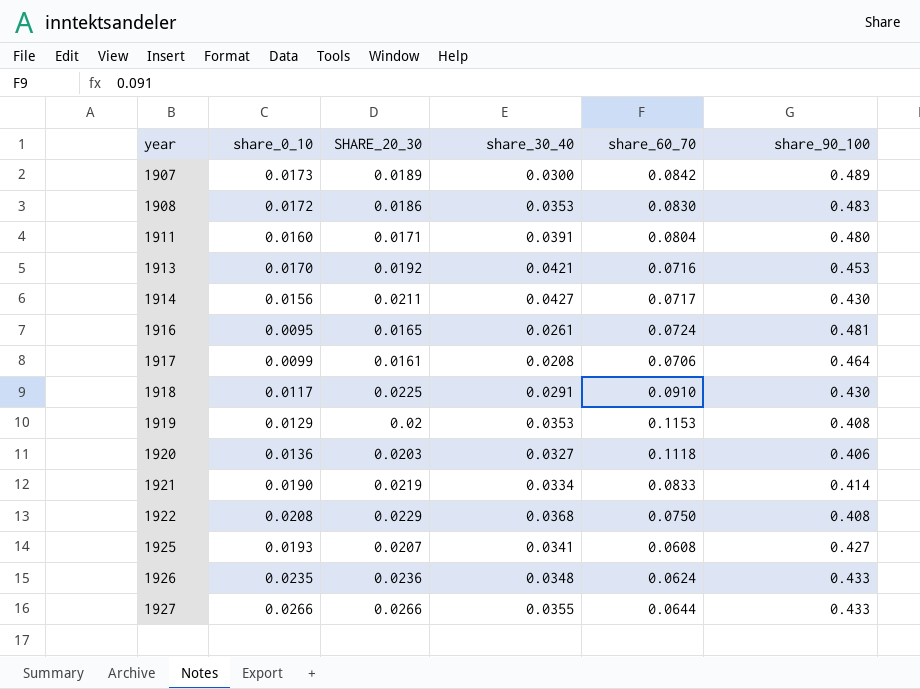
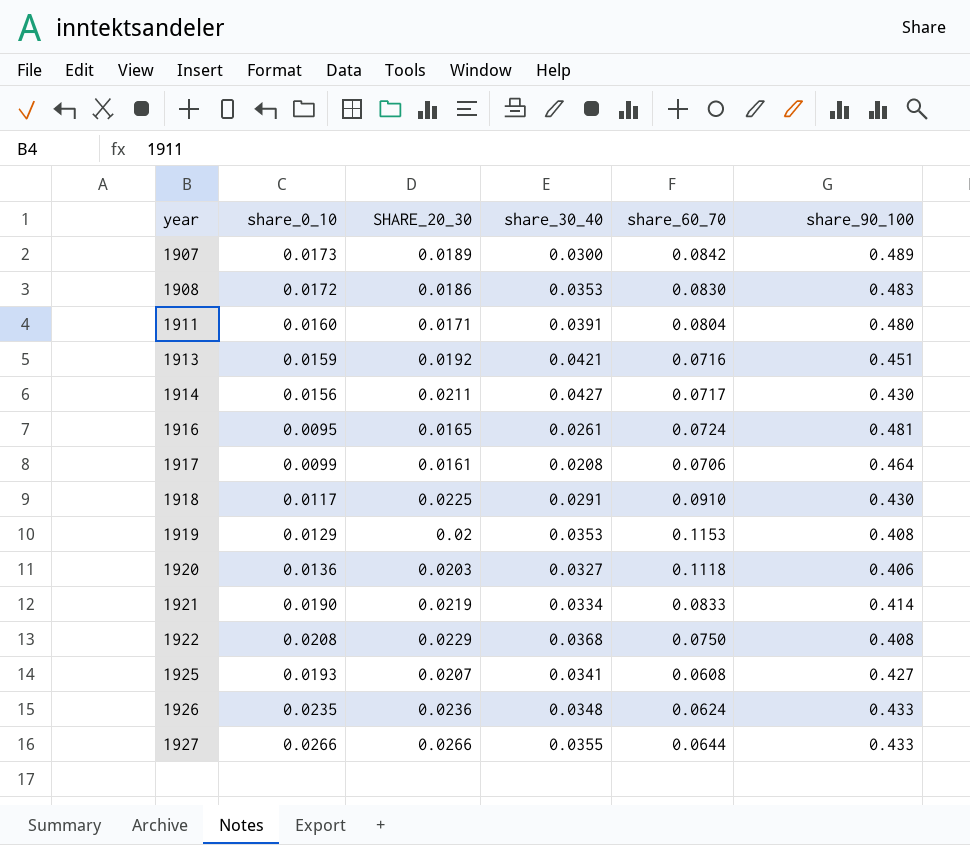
1913 | share_0_10: 0.0170 -> 0.0159
1913 | share_90_100: 0.453 -> 0.451

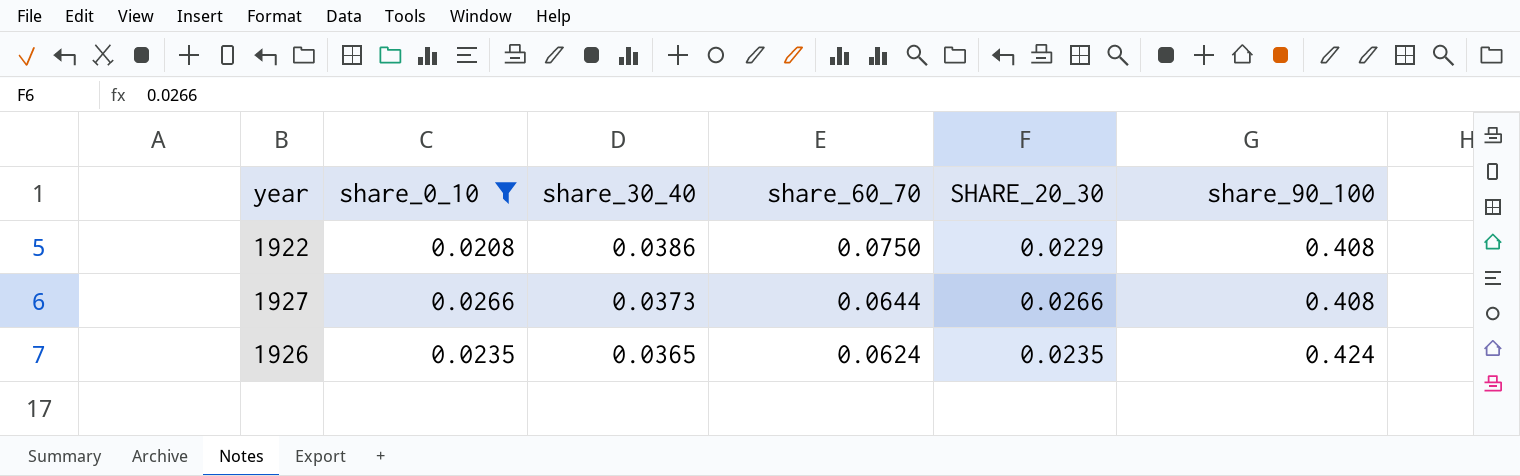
filter: none -> share_0_10 >= 0.0208
row order: year ascending -> share_30_40 descending
column SHARE_20_30 | position: 3 -> 5
1922 | share_30_40: 0.0368 -> 0.0386
1927 | share_30_40: 0.0355 -> 0.0373
1927 | share_90_100: 0.433 -> 0.408
1926 | share_30_40: 0.0348 -> 0.0365
1926 | SHARE_20_30: 0.0236 -> 0.0235
1926 | share_90_100: 0.433 -> 0.424

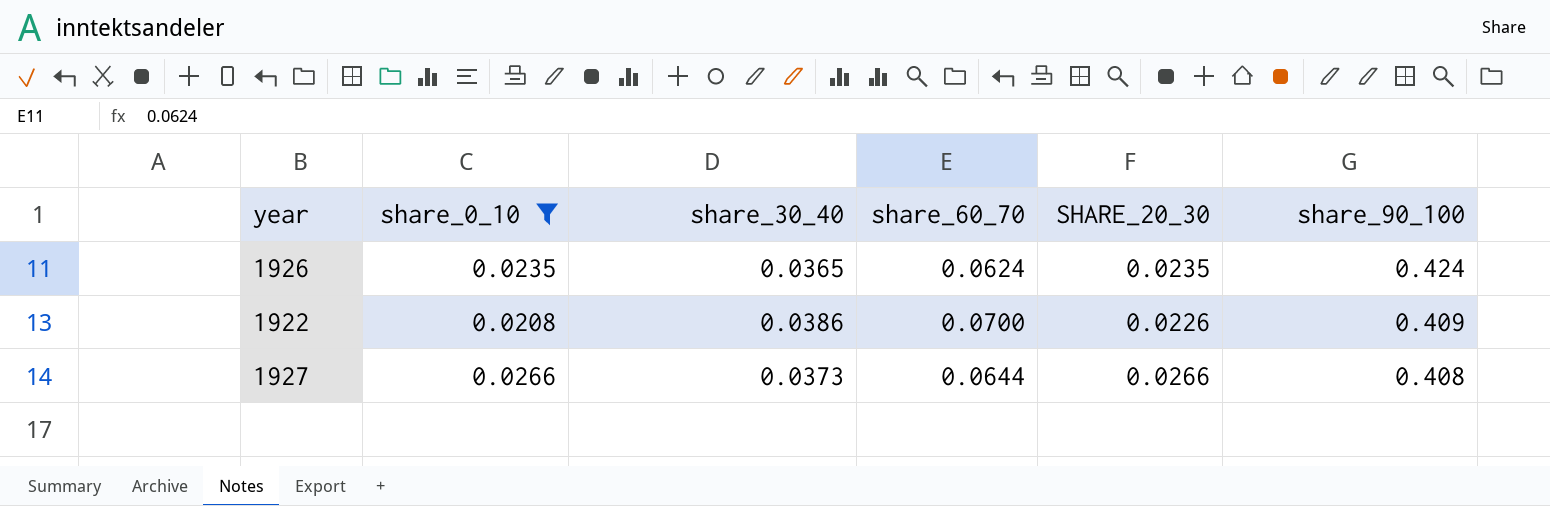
row order: share_30_40 descending -> share_90_100 descending
1922 | share_60_70: 0.0750 -> 0.0700
1922 | SHARE_20_30: 0.0229 -> 0.0226
1922 | share_90_100: 0.408 -> 0.409

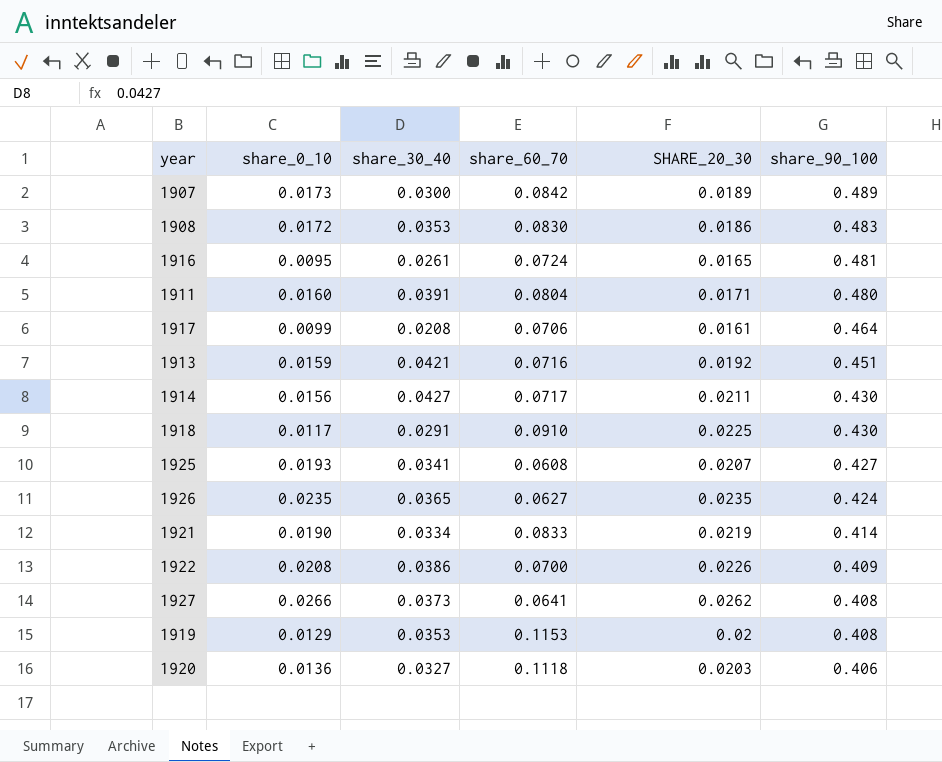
filter: share_0_10 >= 0.0208 -> none
1926 | share_60_70: 0.0624 -> 0.0627
1927 | share_60_70: 0.0644 -> 0.0641
1927 | SHARE_20_30: 0.0266 -> 0.0262

